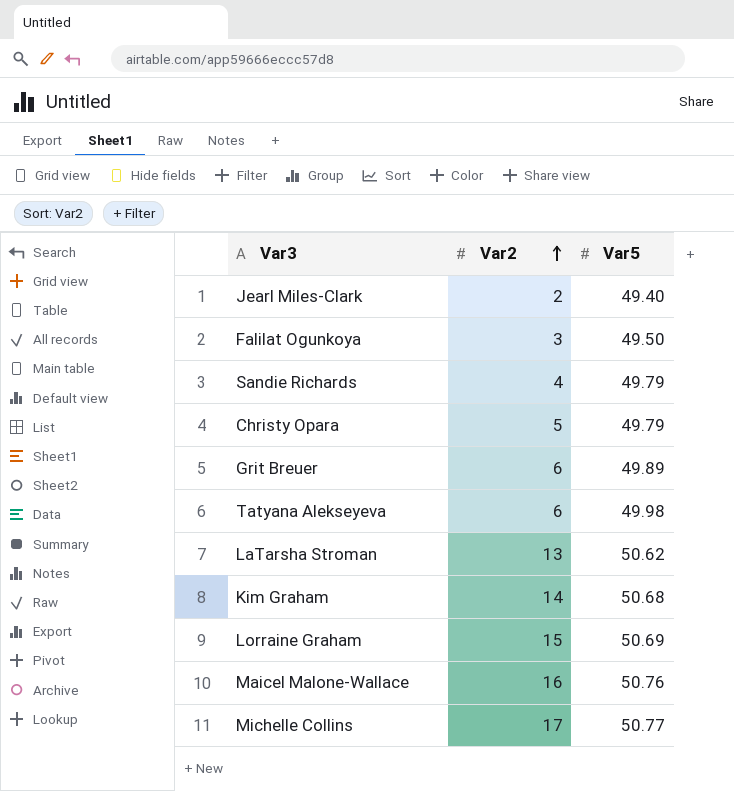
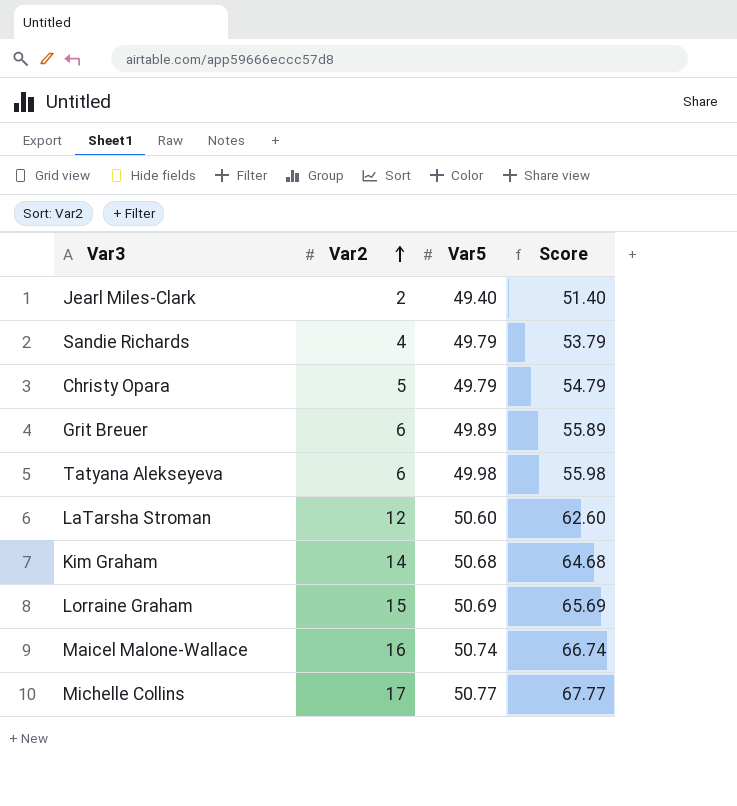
column Score | formula: none -> [Var2] + [Var5]
row Falilat Ogunkoya: 3 | 49.50 -> none
LaTarsha Stroman | Var2: 13 -> 12
LaTarsha Stroman | Var5: 50.62 -> 50.60
Maicel Malone-Wallace | Var5: 50.76 -> 50.74

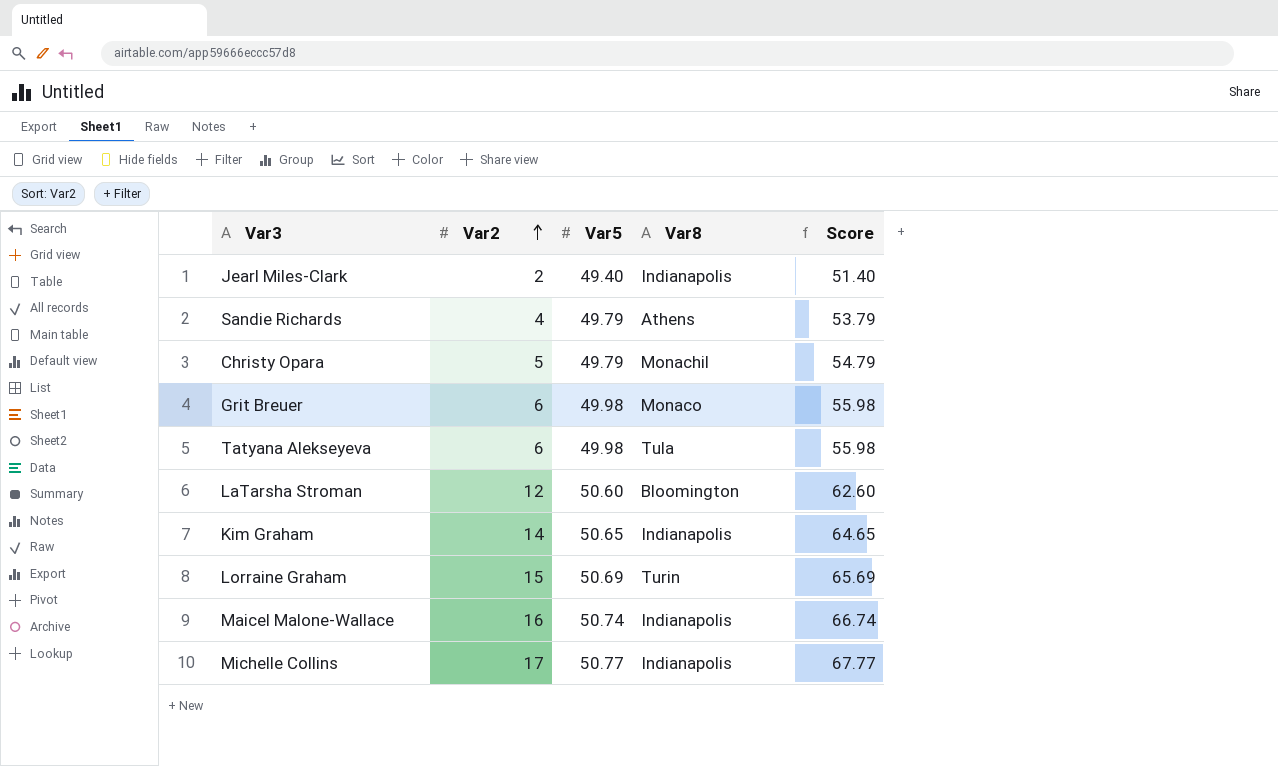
column Var8 | position: none -> 4
Grit Breuer | Var5: 49.89 -> 49.98
Grit Breuer | Score: 55.89 -> 55.98
Kim Graham | Var5: 50.68 -> 50.65
Kim Graham | Score: 64.68 -> 64.65

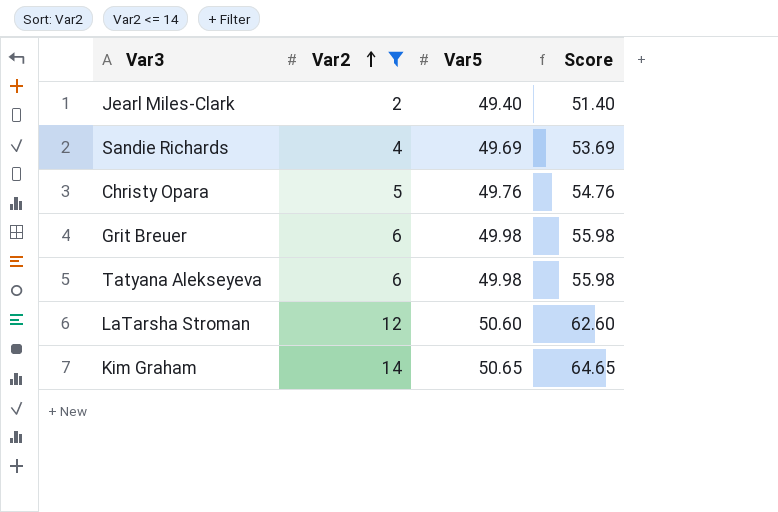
filter: none -> Var2 <= 14
column Var8 | position: 4 -> none
Sandie Richards | Var5: 49.79 -> 49.69
Sandie Richards | Score: 53.79 -> 53.69
Christy Opara | Var5: 49.79 -> 49.76
Christy Opara | Score: 54.79 -> 54.76

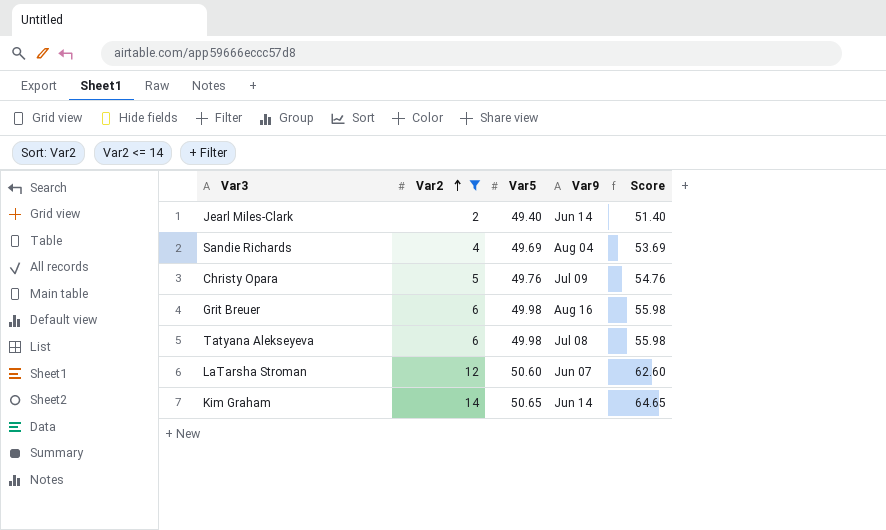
column Var9 | position: none -> 4

